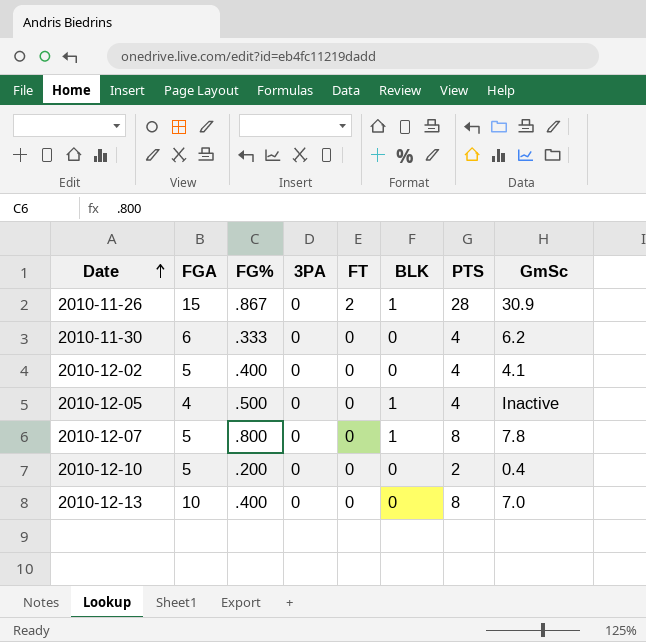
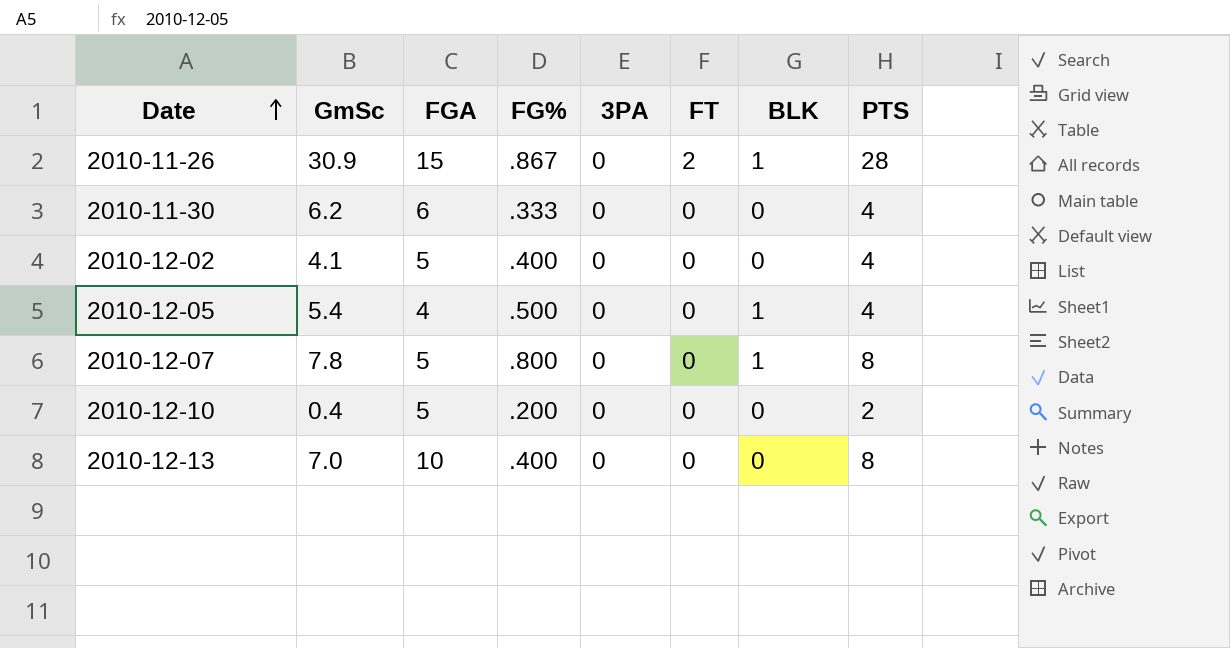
column GmSc | position: 8 -> 2
2010-12-05 | GmSc: Inactive -> 5.4

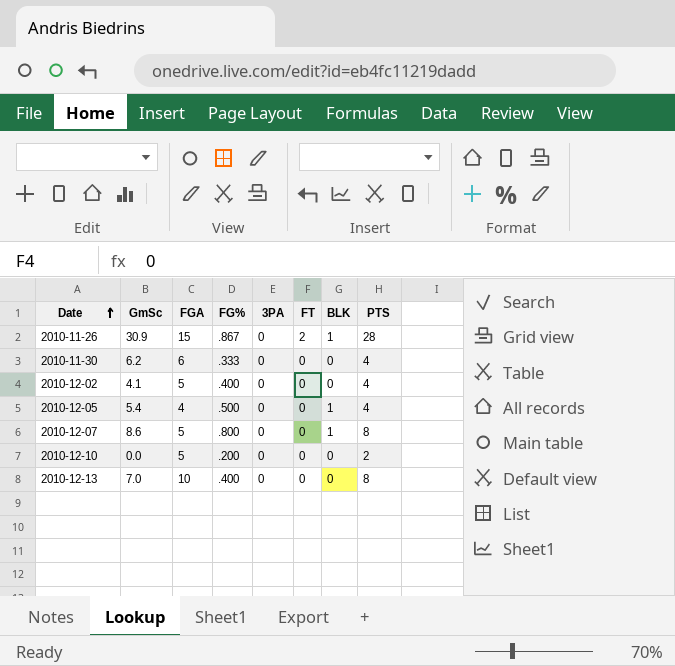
2010-12-07 | GmSc: 7.8 -> 8.6
2010-12-10 | GmSc: 0.4 -> 0.0

